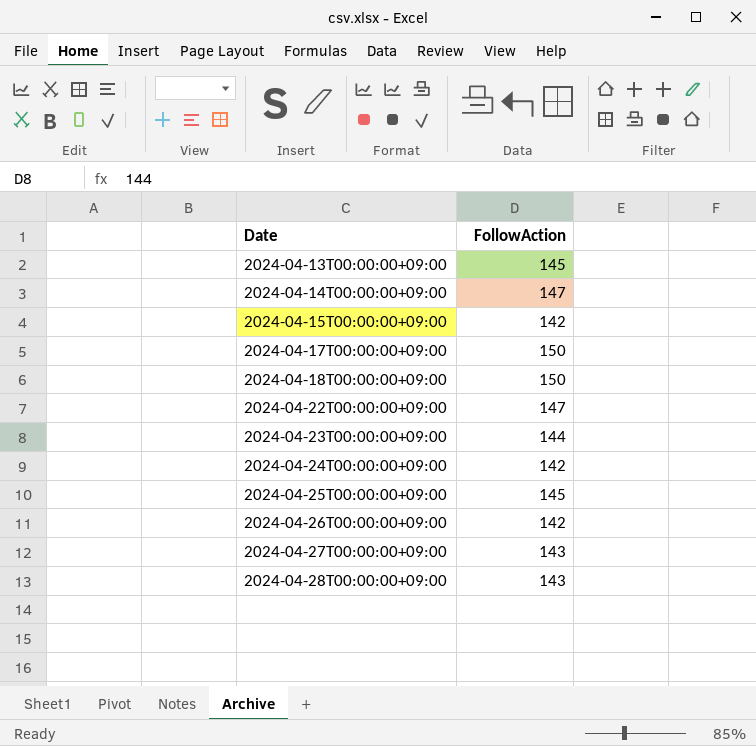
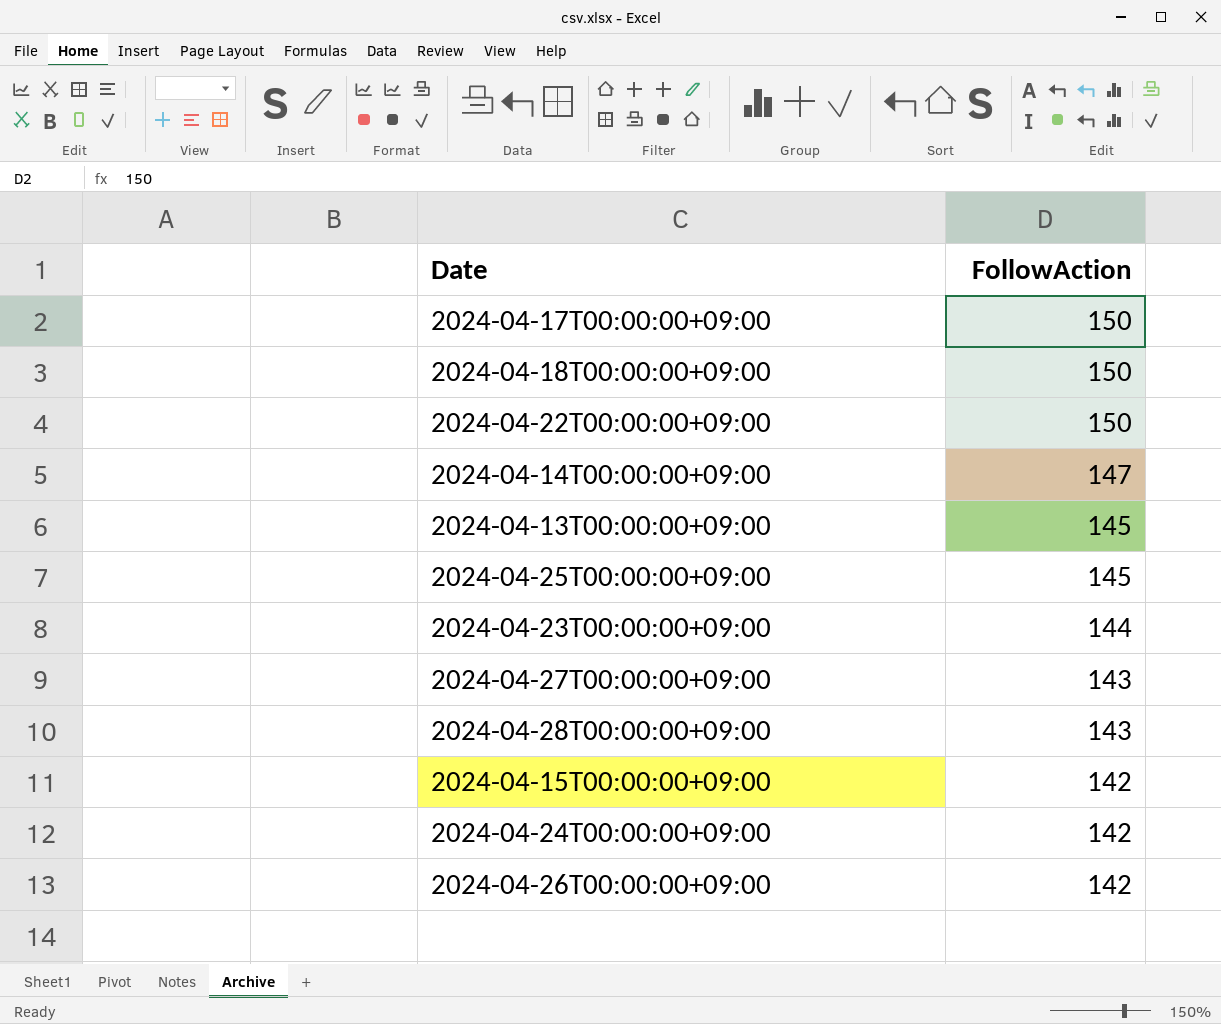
row order: Date ascending -> FollowAction descending
2024-04-22T00:00:00+09:00 | FollowAction: 147 -> 150

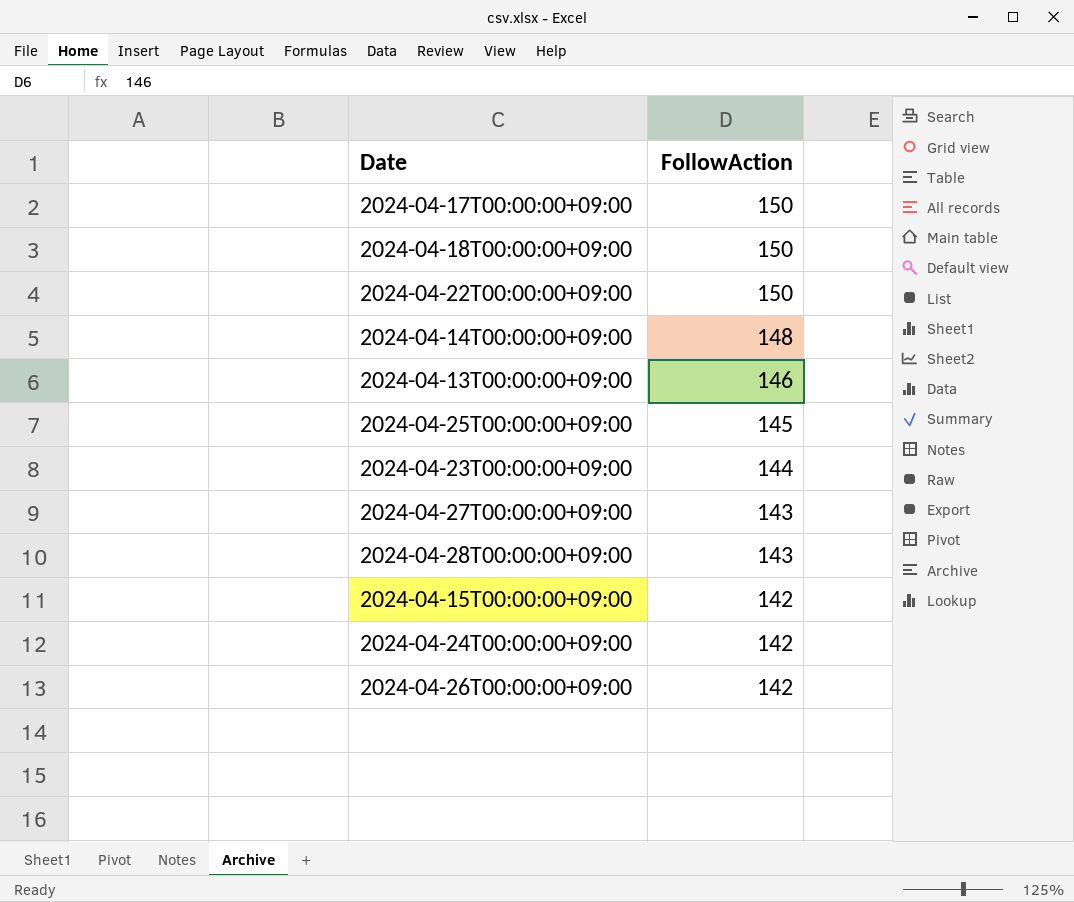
2024-04-14T00:00:00+09:00 | FollowAction: 147 -> 148
2024-04-13T00:00:00+09:00 | FollowAction: 145 -> 146

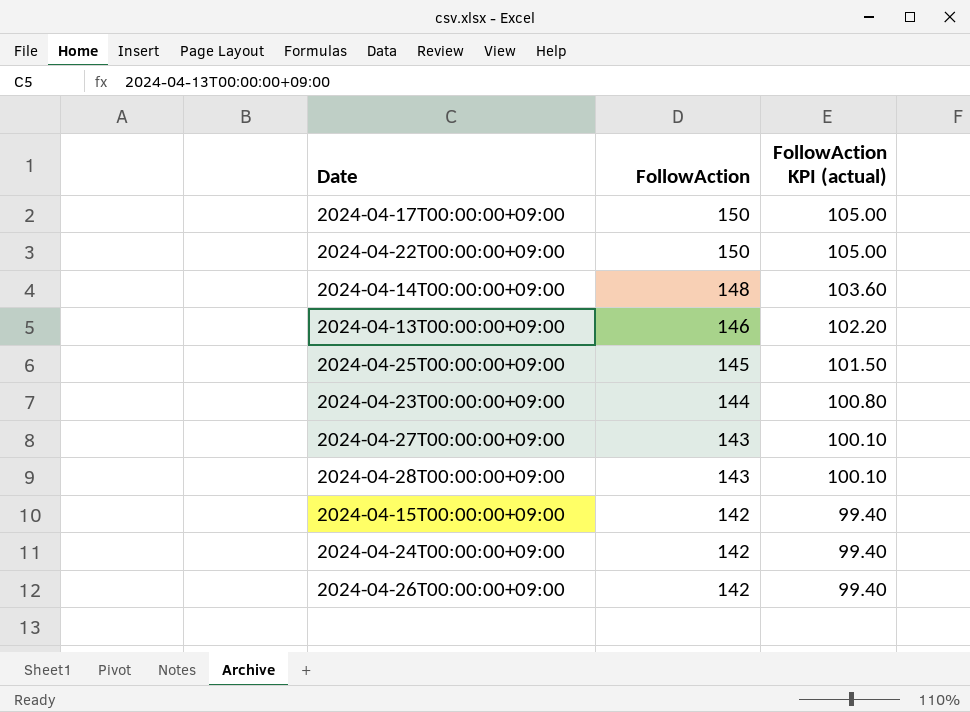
column FollowAction KPI (actual) | formula: none -> [FollowAction] * 0.7
row 2024-04-18T00:00:00+09:00: 150 -> none

